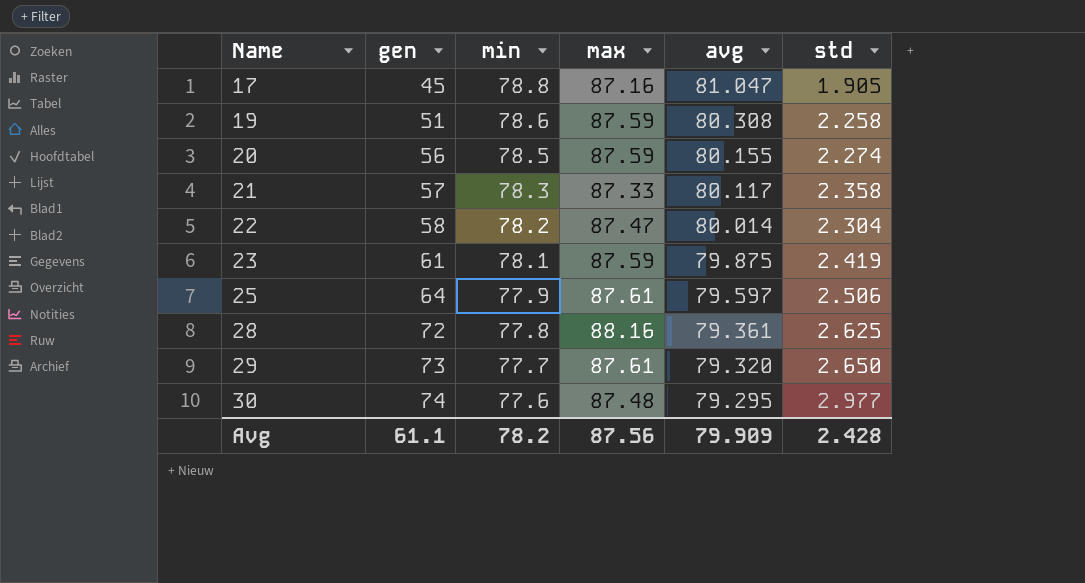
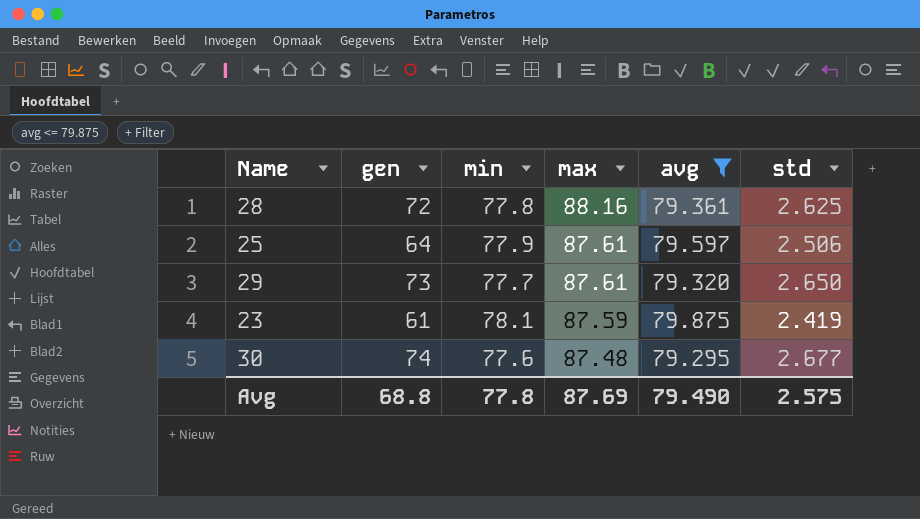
filter: none -> avg <= 79.875
row order: Name ascending -> max descending
30 | std: 2.977 -> 2.677
Avg | gen: 61.1 -> 68.8
Avg | min: 78.2 -> 77.8
Avg | max: 87.56 -> 87.69
Avg | avg: 79.909 -> 79.490
Avg | std: 2.428 -> 2.575

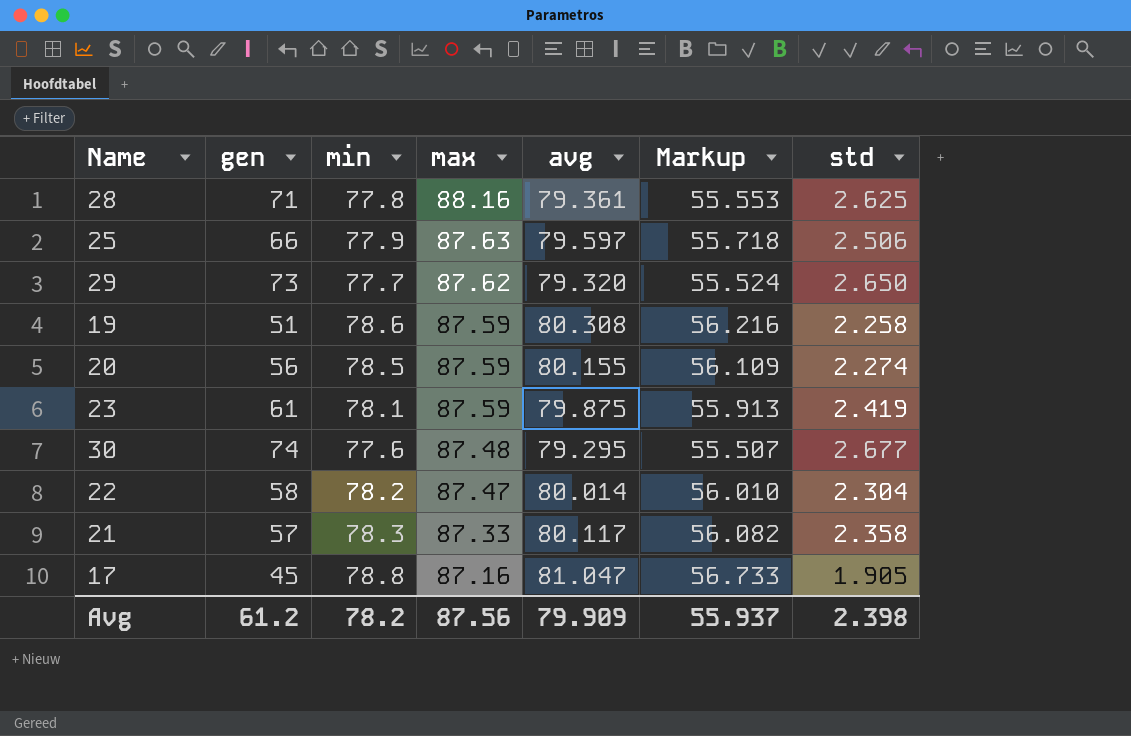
filter: avg <= 79.875 -> none
column Markup | formula: none -> [avg] * 0.7
28 | gen: 72 -> 71
25 | gen: 64 -> 66
25 | max: 87.61 -> 87.63
29 | max: 87.61 -> 87.62
Avg | gen: 68.8 -> 61.2
Avg | min: 77.8 -> 78.2
Avg | max: 87.69 -> 87.56
Avg | avg: 79.490 -> 79.909
Avg | std: 2.575 -> 2.398

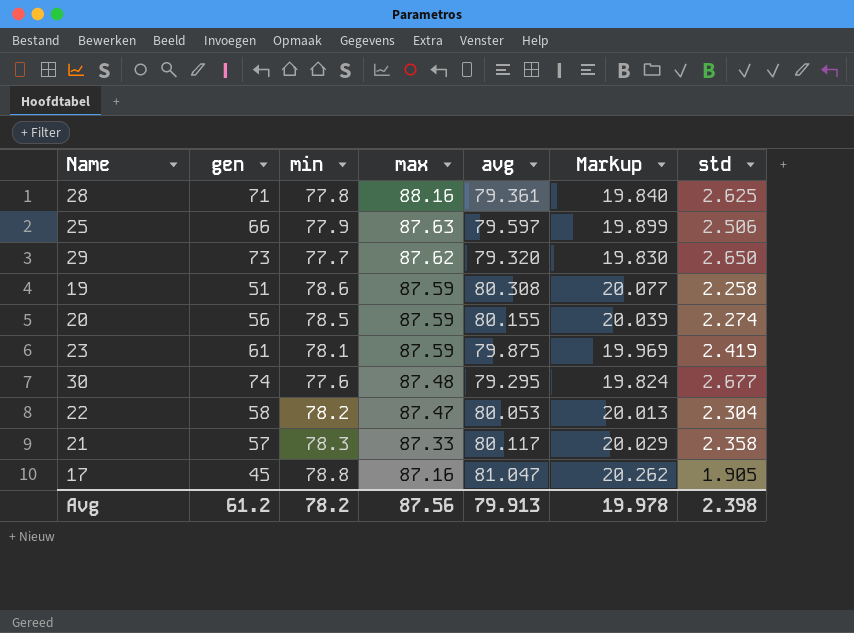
column Markup | formula: [avg] * 0.7 -> [avg] * 0.25
22 | avg: 80.014 -> 80.053
Avg | avg: 79.909 -> 79.913
Avg | Markup: 55.937 -> 19.978

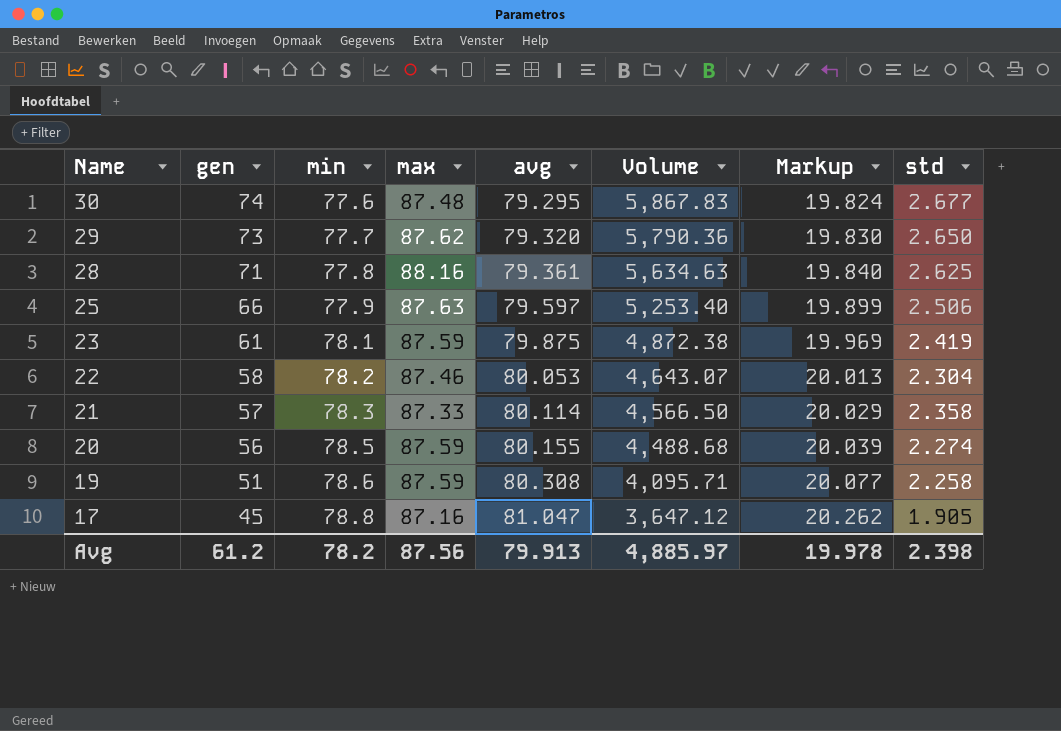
row order: max descending -> Name descending
column Volume | formula: none -> [gen] * [avg]
22 | max: 87.47 -> 87.46
21 | avg: 80.117 -> 80.114

